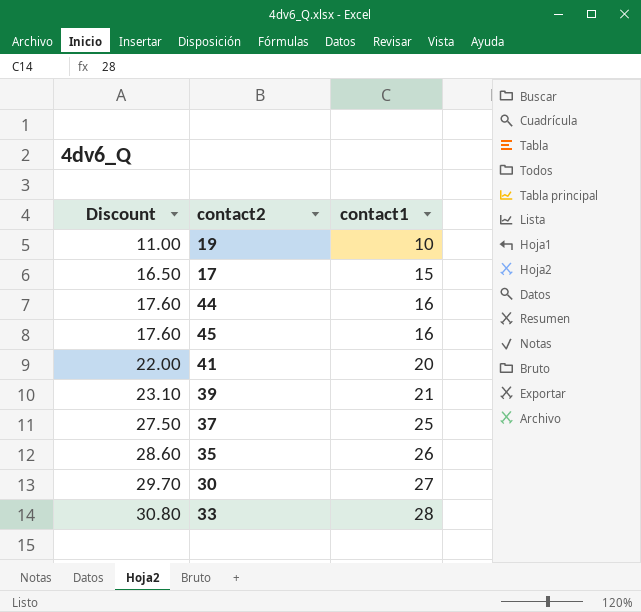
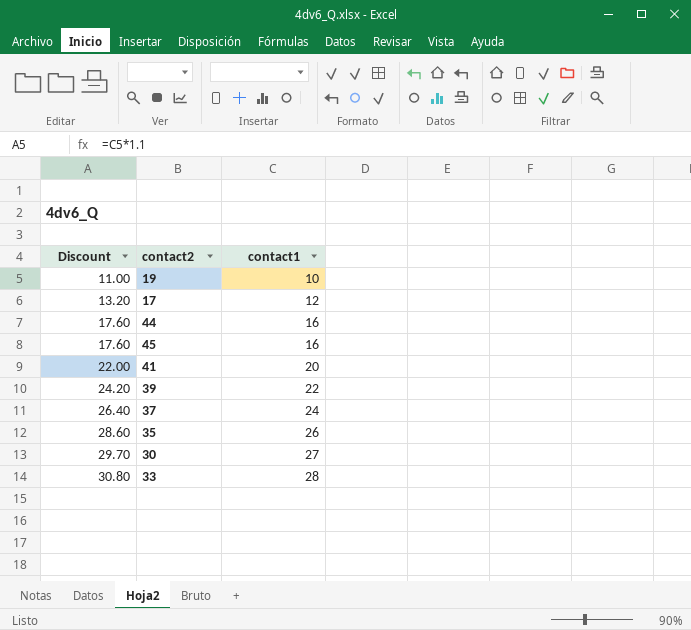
17 | Discount: 16.50 -> 13.20
17 | contact1: 15 -> 12
39 | Discount: 23.10 -> 24.20
39 | contact1: 21 -> 22
37 | Discount: 27.50 -> 26.40
37 | contact1: 25 -> 24

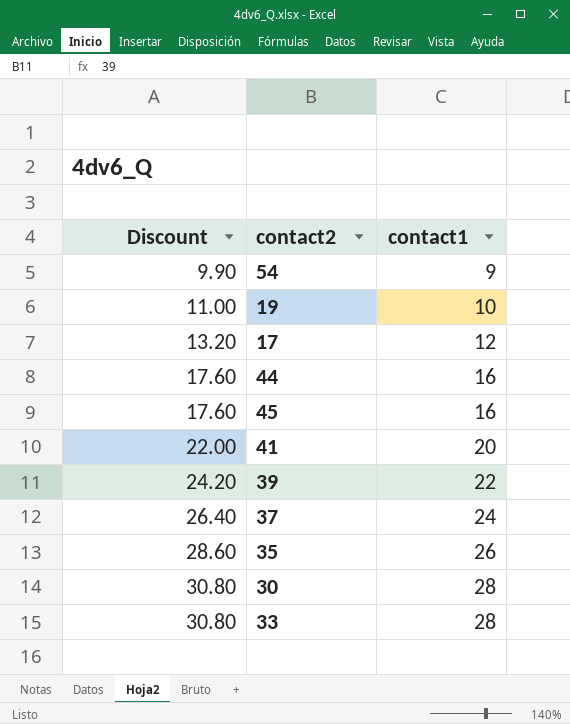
row 54: none -> 9.90 | 9
30 | Discount: 29.70 -> 30.80
30 | contact1: 27 -> 28

